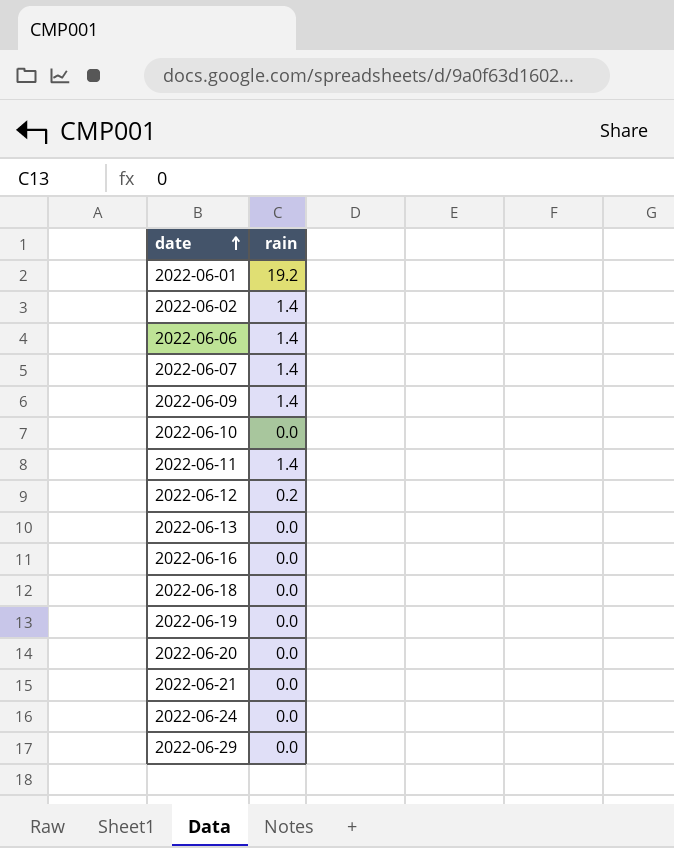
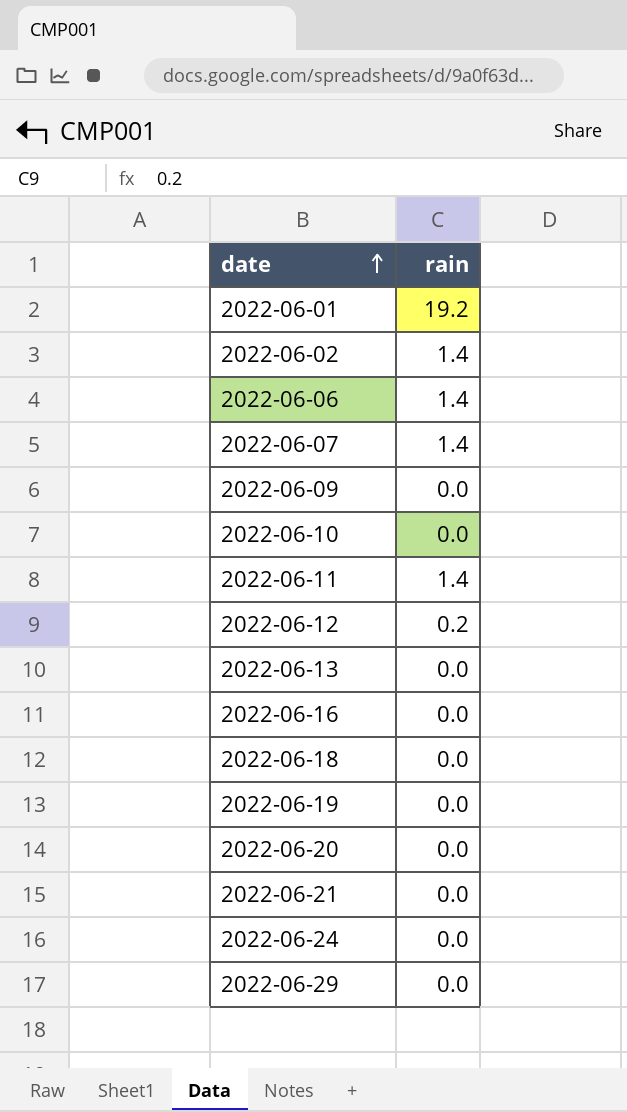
2022-06-09 | rain: 1.4 -> 0.0

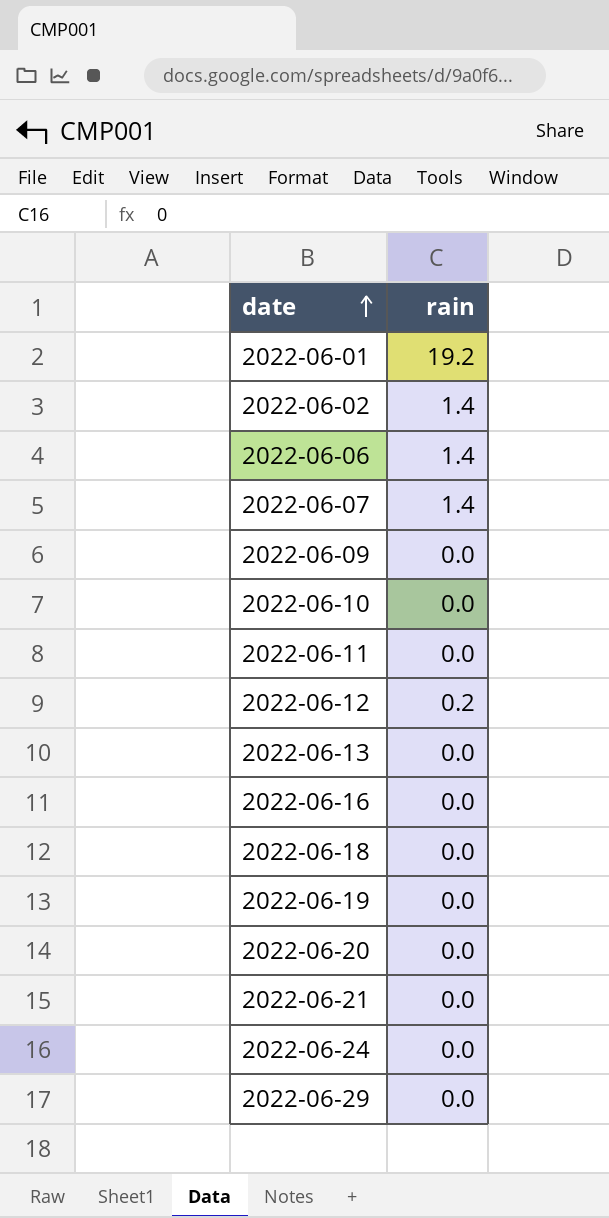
2022-06-11 | rain: 1.4 -> 0.0

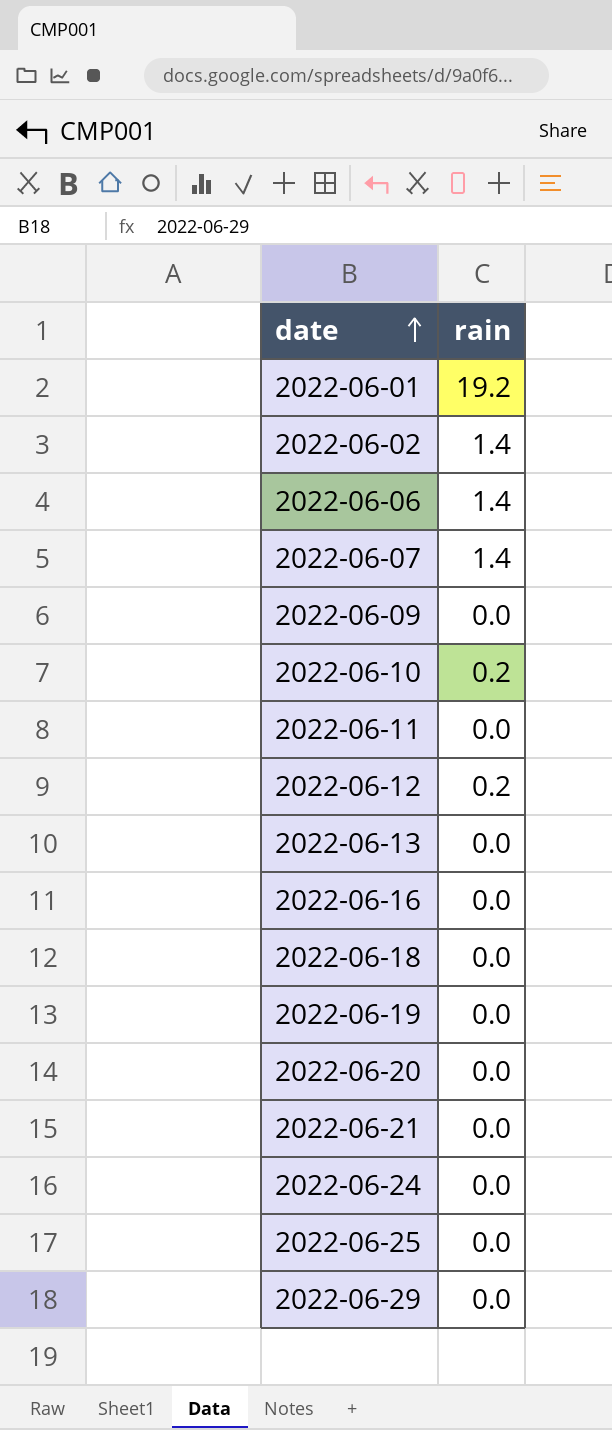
2022-06-10 | rain: 0.0 -> 0.2
row 2022-06-25: none -> 0.0

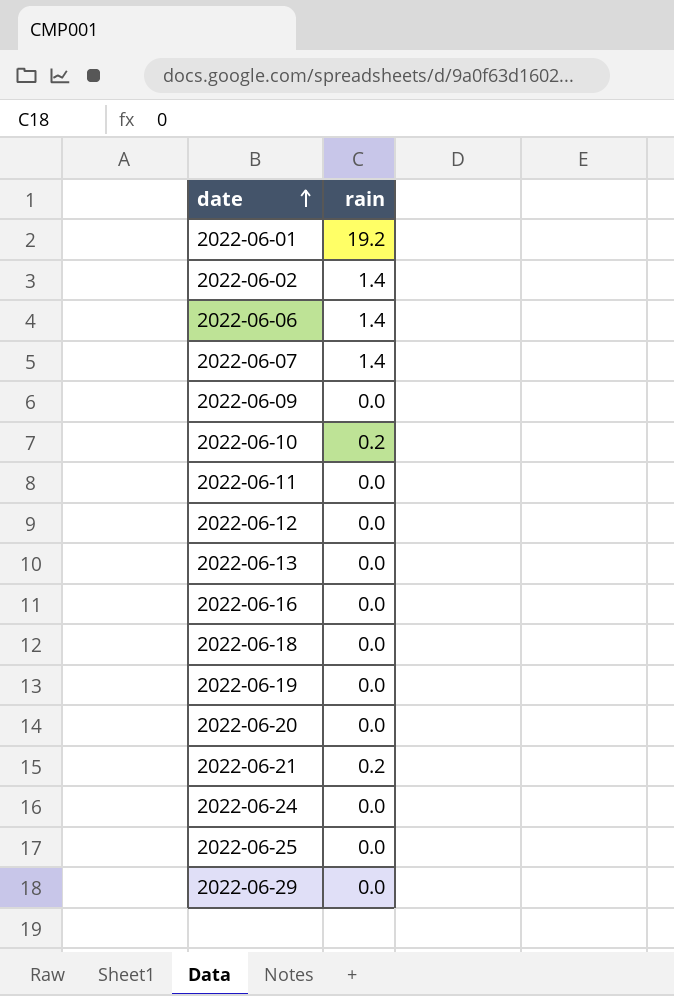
2022-06-12 | rain: 0.2 -> 0.0
2022-06-21 | rain: 0.0 -> 0.2

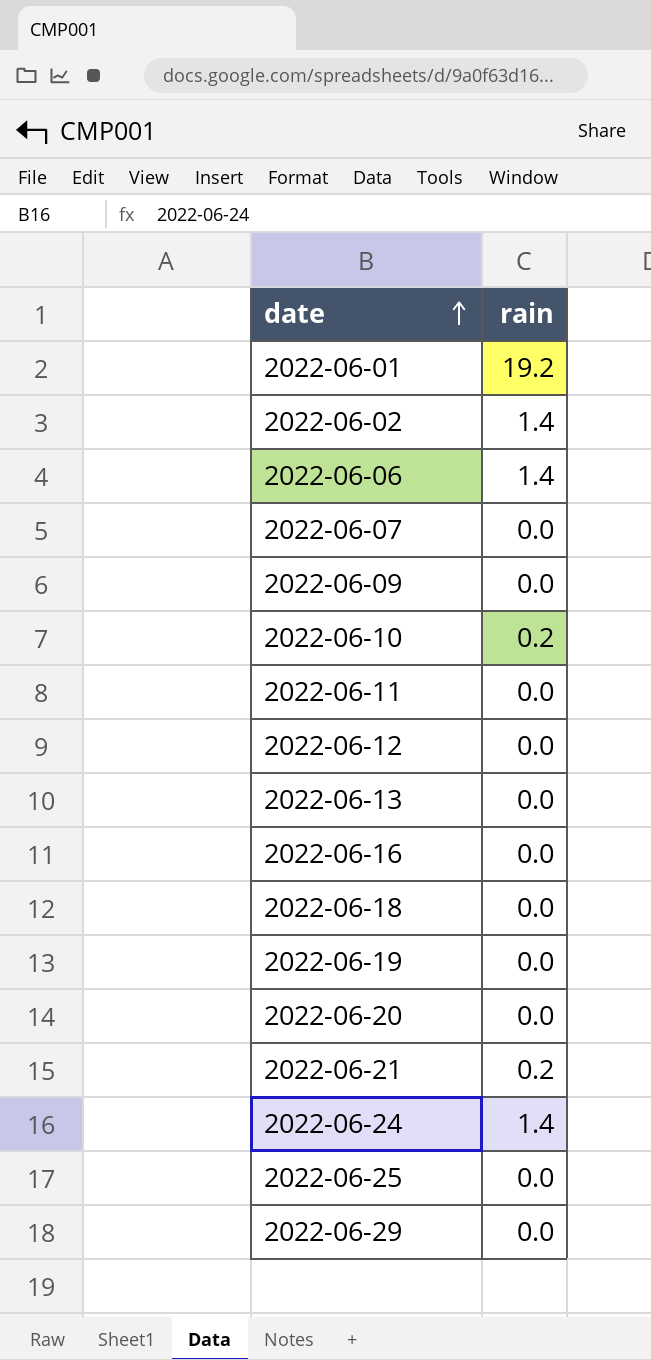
2022-06-07 | rain: 1.4 -> 0.0
2022-06-24 | rain: 0.0 -> 1.4

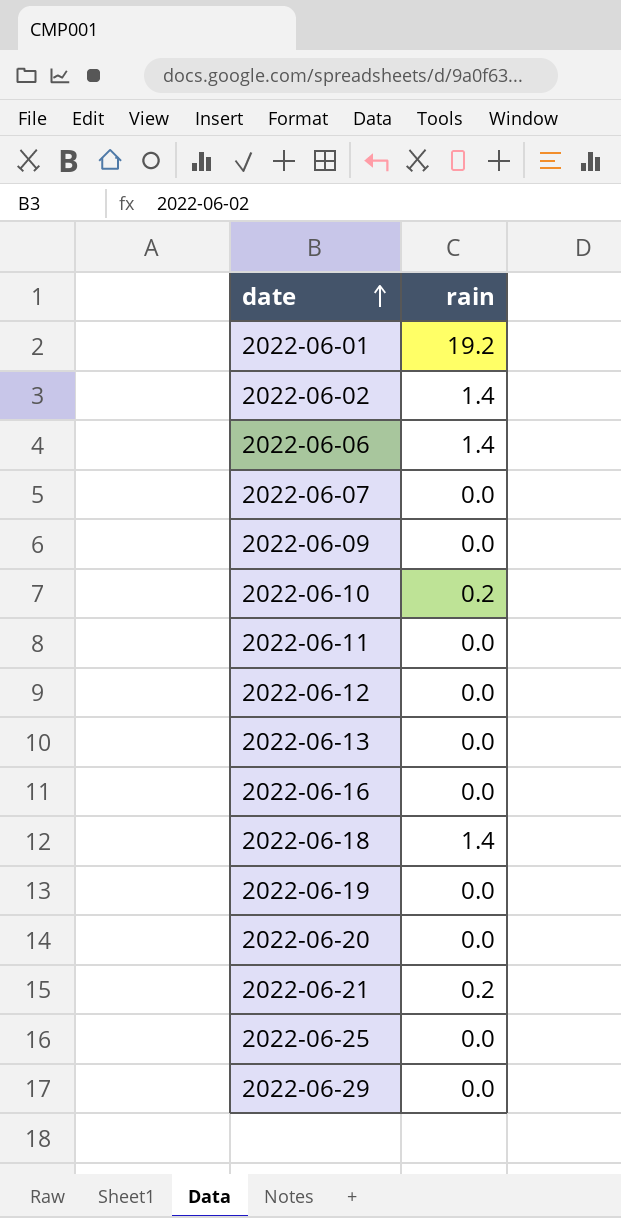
row 2022-06-24: 1.4 -> none
2022-06-18 | rain: 0.0 -> 1.4

